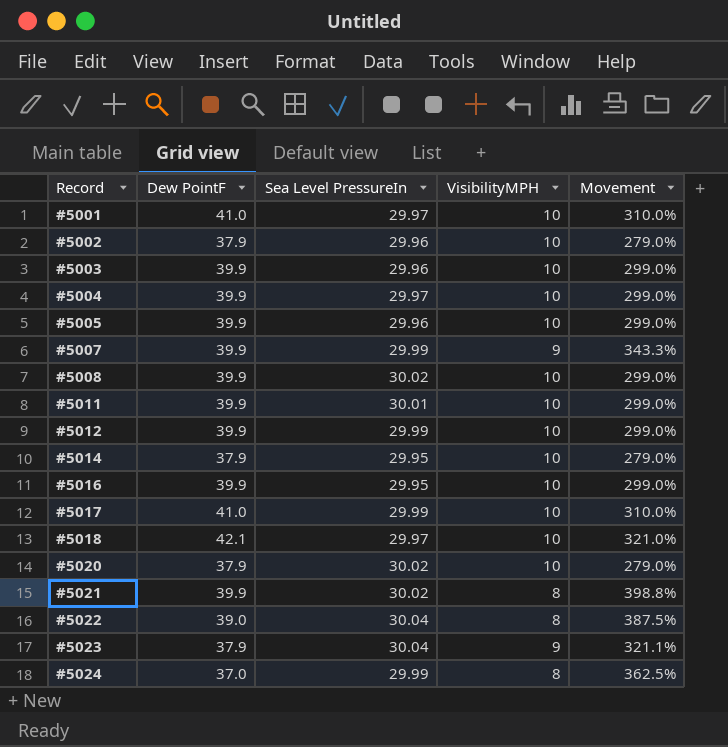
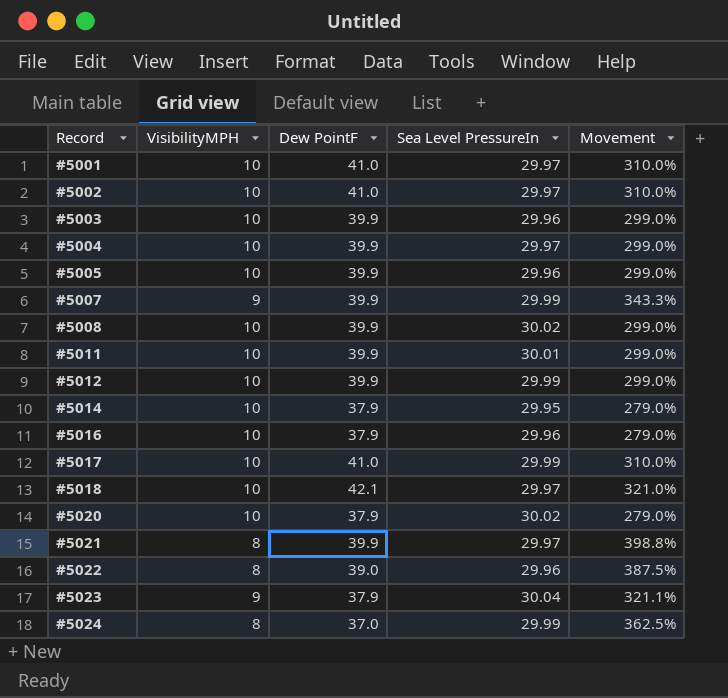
column VisibilityMPH | position: 4 -> 2
#5002 | Dew PointF: 37.9 -> 41.0
#5002 | Sea Level PressureIn: 29.96 -> 29.97
#5002 | Movement: 279.0% -> 310.0%
#5016 | Dew PointF: 39.9 -> 37.9
#5016 | Sea Level PressureIn: 29.95 -> 29.96
#5016 | Movement: 299.0% -> 279.0%
#5021 | Sea Level PressureIn: 30.02 -> 29.97
#5022 | Sea Level PressureIn: 30.04 -> 29.96

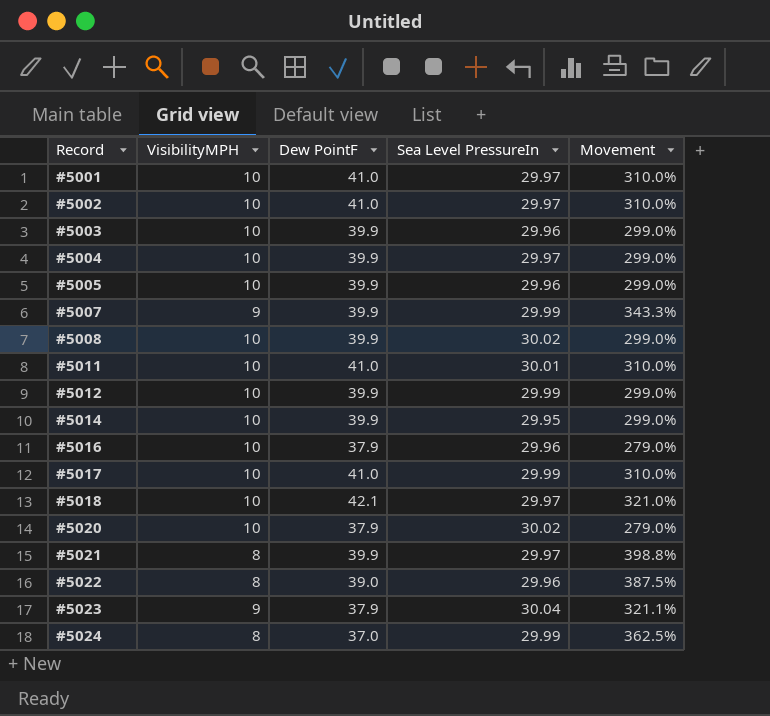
#5011 | Dew PointF: 39.9 -> 41.0
#5011 | Movement: 299.0% -> 310.0%
#5014 | Dew PointF: 37.9 -> 39.9
#5014 | Movement: 279.0% -> 299.0%

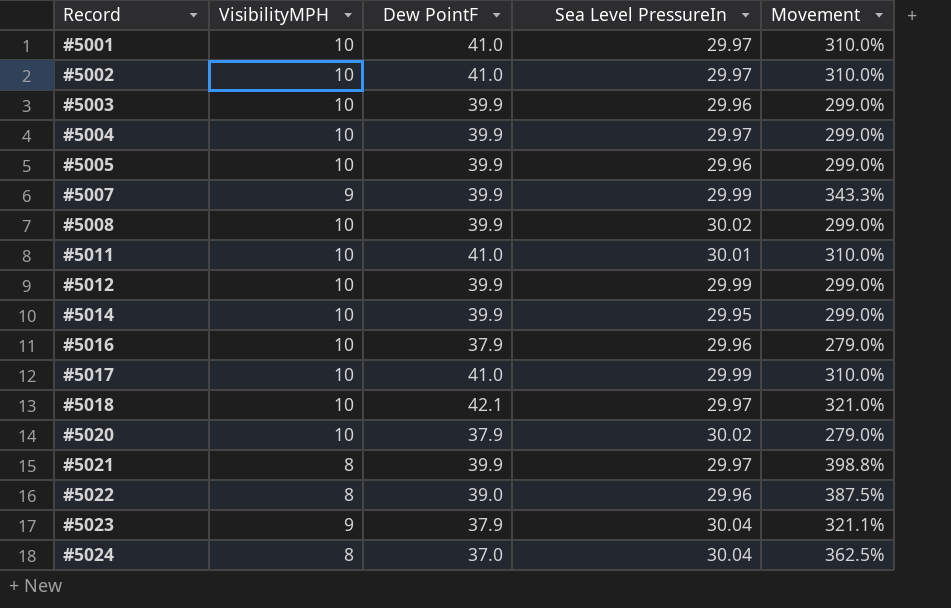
#5024 | Sea Level PressureIn: 29.99 -> 30.04

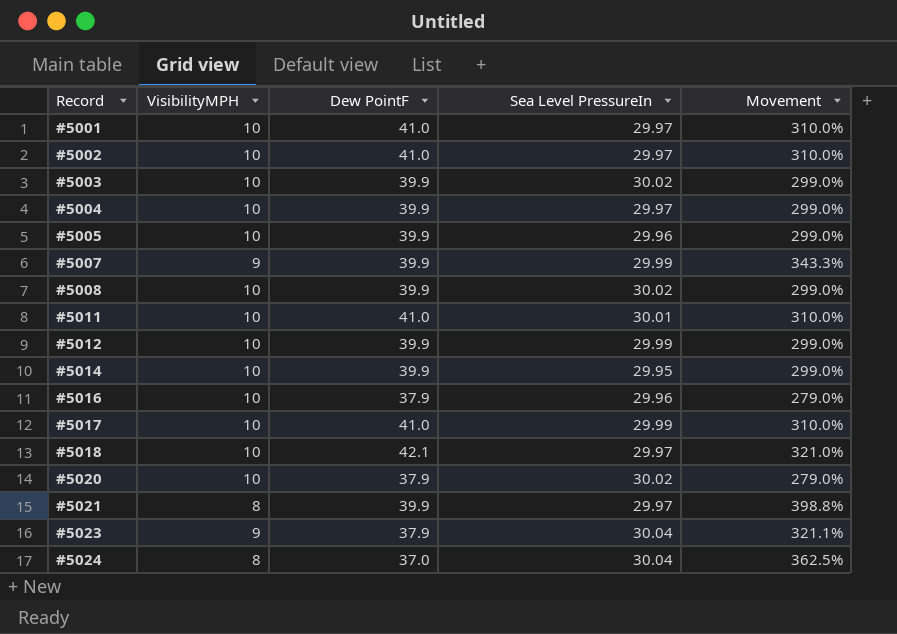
row #5022: 8 | 39.0 | 29.96 | 387.5% -> none
#5003 | Sea Level PressureIn: 29.96 -> 30.02

